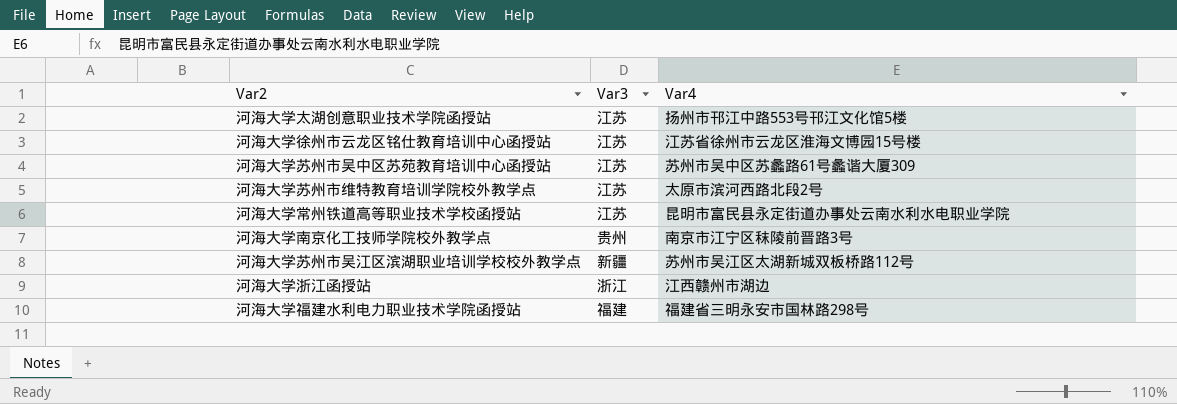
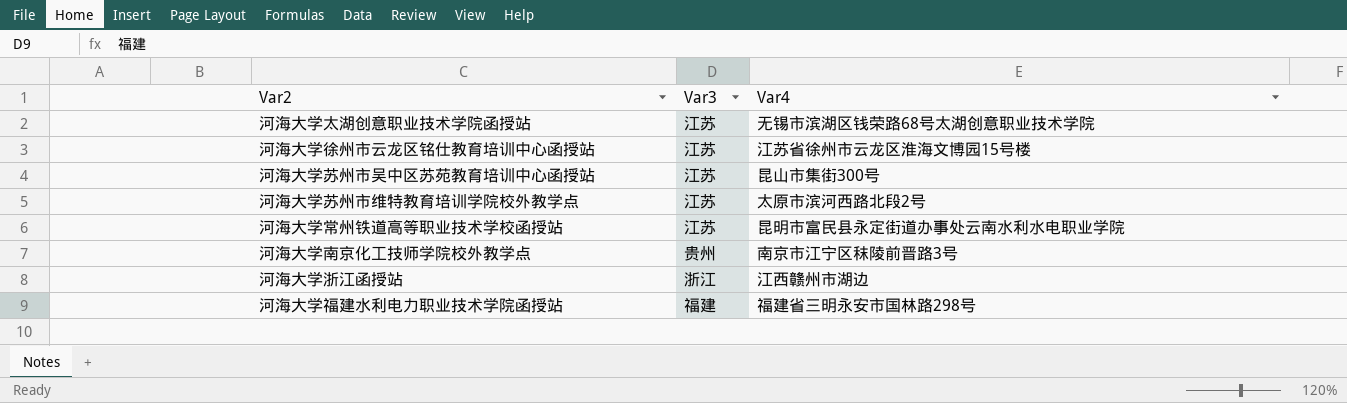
row 河海大学苏州市吴江区滨湖职业培训学校校外教学点: 新疆 | 苏州市吴江区太湖新城双板桥路112号 -> none
河海大学太湖创意职业技术学院函授站 | Var4: 扬州市邗江中路553号邗江文化馆5楼 -> 无锡市滨湖区钱荣路68号太湖创意职业技术学院
河海大学苏州市吴中区苏苑教育培训中心函授站 | Var4: 苏州市吴中区苏蠡路61号蠡谐大厦309 -> 昆山市集街300号

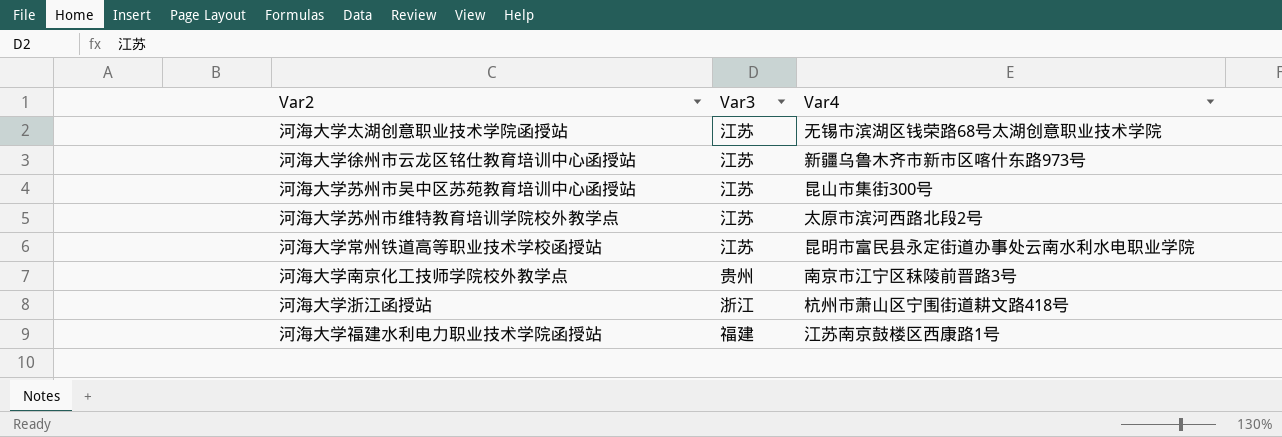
河海大学徐州市云龙区铭仕教育培训中心函授站 | Var4: 江苏省徐州市云龙区淮海文博园15号楼 -> 新疆乌鲁木齐市新市区喀什东路973号
河海大学浙江函授站 | Var4: 江西赣州市湖边 -> 杭州市萧山区宁围街道耕文路418号
河海大学福建水利电力职业技术学院函授站 | Var4: 福建省三明永安市国林路298号 -> 江苏南京鼓楼区西康路1号

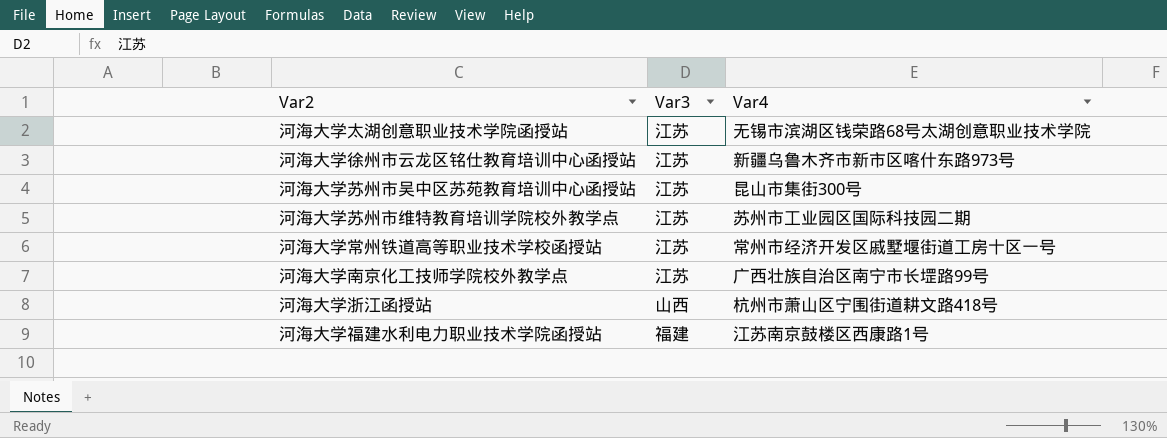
河海大学苏州市维特教育培训学院校外教学点 | Var4: 太原市滨河西路北段2号 -> 苏州市工业园区国际科技园二期
河海大学常州铁道高等职业技术学校函授站 | Var4: 昆明市富民县永定街道办事处云南水利水电职业学院 -> 常州市经济开发区戚墅堰街道工房十区一号
河海大学南京化工技师学院校外教学点 | Var3: 贵州 -> 江苏
河海大学南京化工技师学院校外教学点 | Var4: 南京市江宁区秣陵前晋路3号 -> 广西壮族自治区南宁市长堽路99号
河海大学浙江函授站 | Var3: 浙江 -> 山西

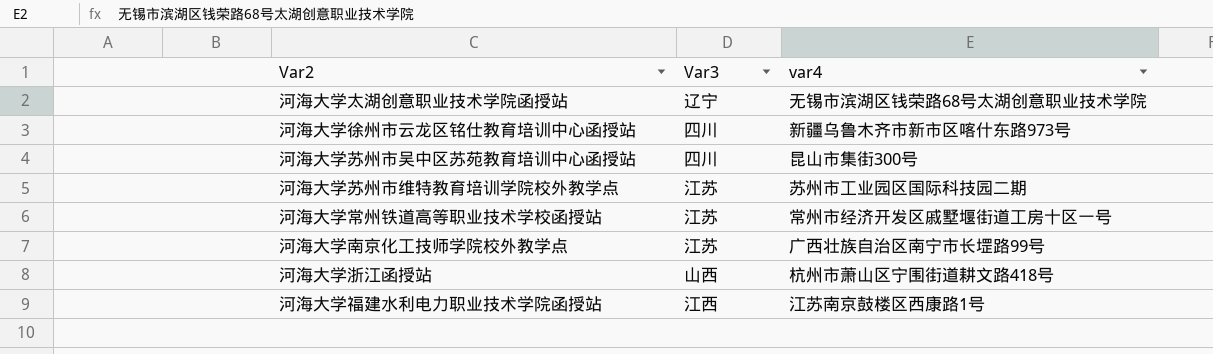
column name: Var4 -> var4
河海大学太湖创意职业技术学院函授站 | Var3: 江苏 -> 辽宁
河海大学徐州市云龙区铭仕教育培训中心函授站 | Var3: 江苏 -> 四川
河海大学苏州市吴中区苏苑教育培训中心函授站 | Var3: 江苏 -> 四川
河海大学福建水利电力职业技术学院函授站 | Var3: 福建 -> 江西

